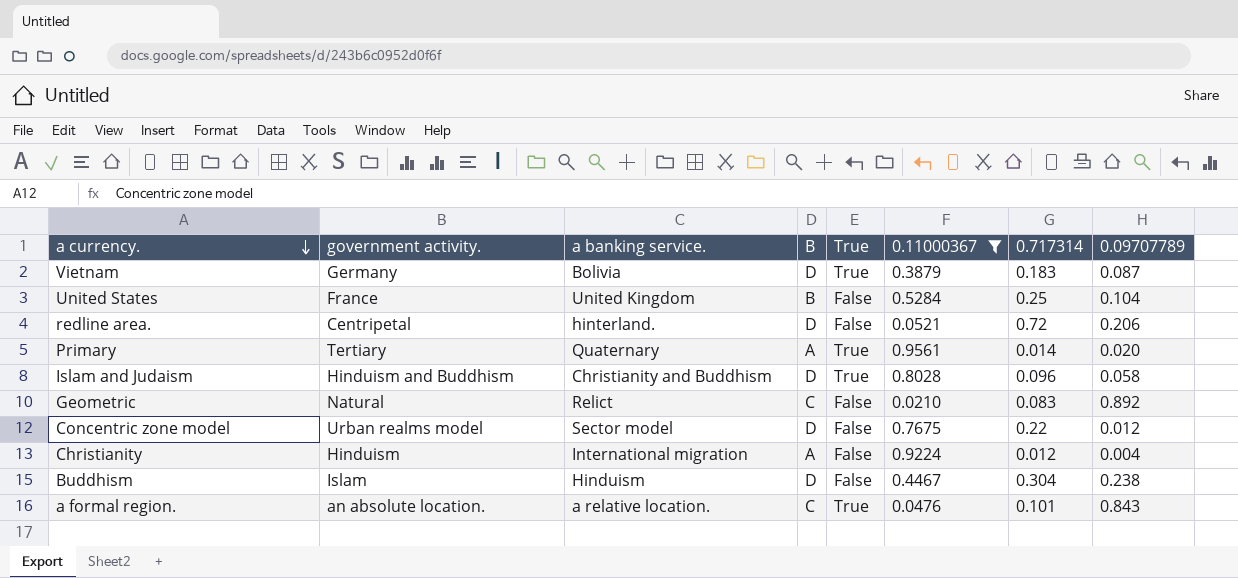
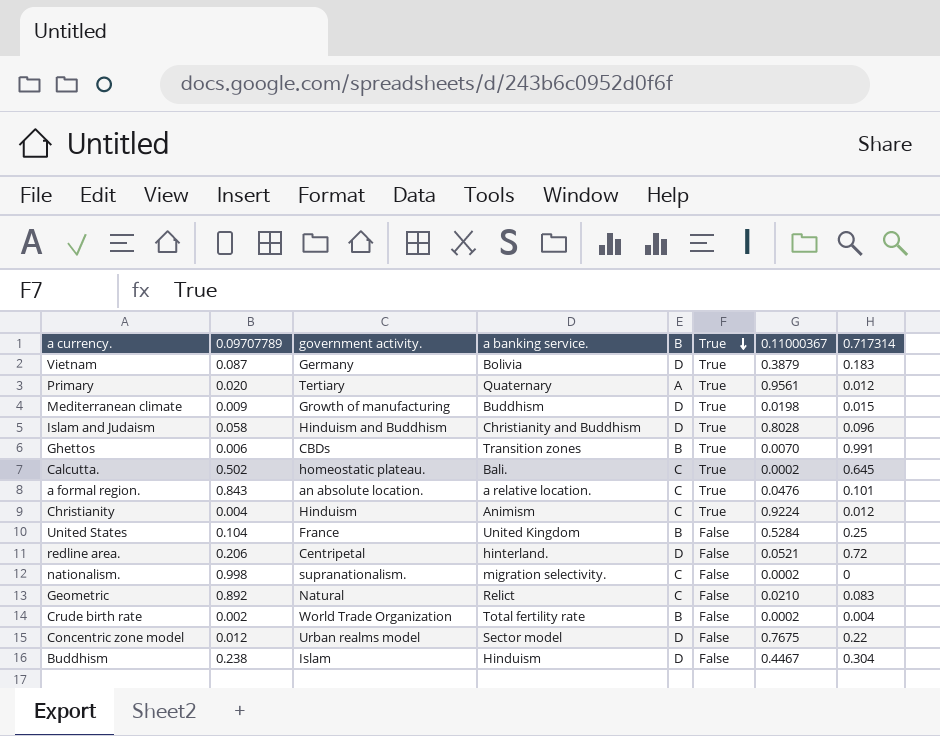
filter: 0.11000367 >= 0.0210 -> none
row order: a currency. descending -> True descending
column 0.09707789 | position: 8 -> 2
Primary | 0.717314: 0.014 -> 0.012
Christianity | a banking service.: International migration -> Animism
Christianity | B: A -> C
Christianity | True: False -> True

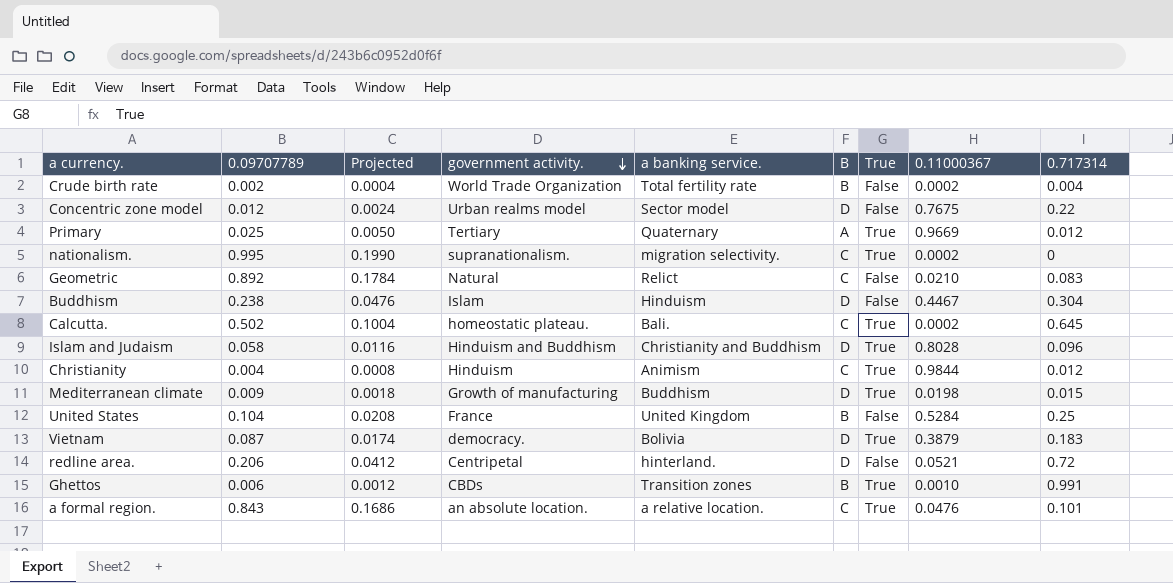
row order: True descending -> government activity. descending
column Projected | formula: none -> [0.09707789] * 0.2
Primary | 0.09707789: 0.020 -> 0.025
Primary | 0.11000367: 0.9561 -> 0.9669
nationalism. | 0.09707789: 0.998 -> 0.995
nationalism. | True: False -> True
Christianity | 0.11000367: 0.9224 -> 0.9844
Vietnam | government activity.: Germany -> democracy.
Ghettos | 0.11000367: 0.0070 -> 0.0010

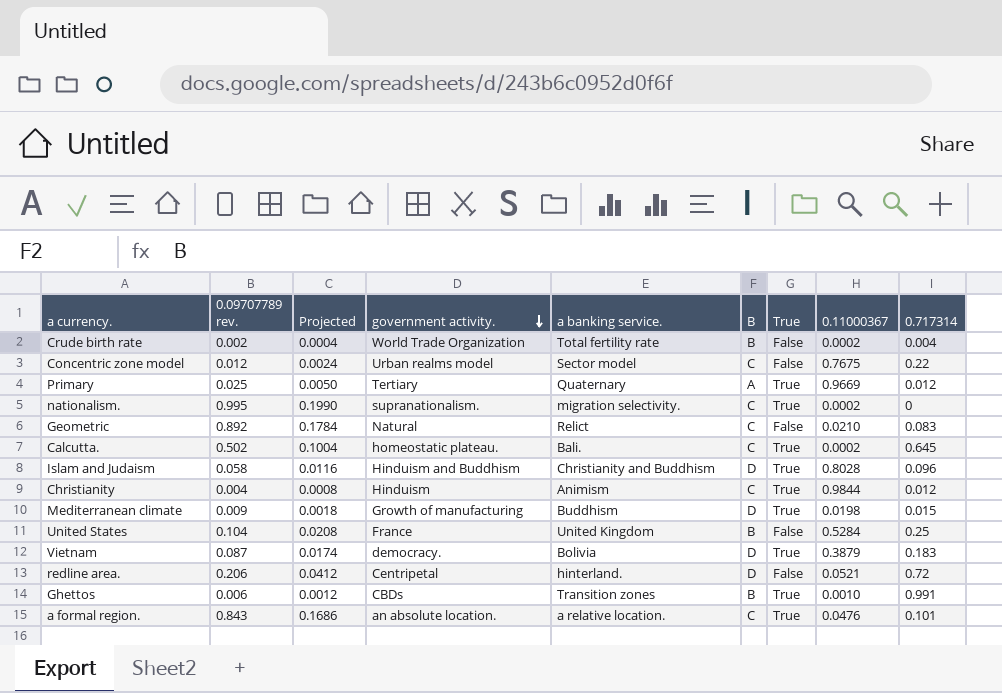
column name: 0.09707789 -> 0.09707789 rev.
row Buddhism: 0.238 | 0.0476 | Islam | Hinduism | D | False | 0.4467 | 0.304 -> none
Concentric zone model | B: D -> C

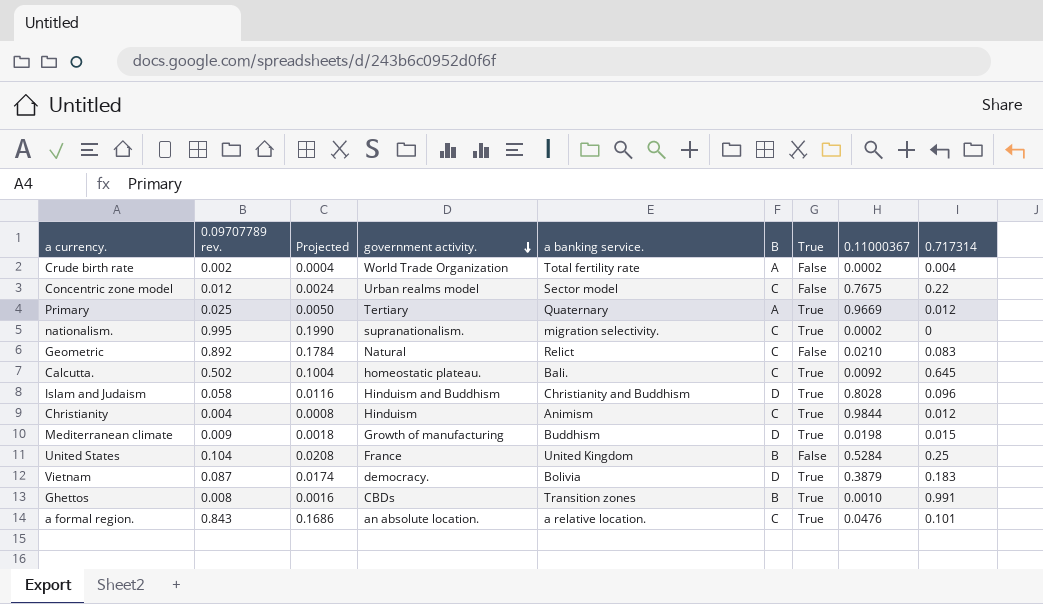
row redline area.: 0.206 | 0.0412 | Centripetal | hinterland. | D | False | 0.0521 | 0.72 -> none
Crude birth rate | B: B -> A
Calcutta. | 0.11000367: 0.0002 -> 0.0092
Ghettos | 0.09707789 rev.: 0.006 -> 0.008
Ghettos | Projected: 0.0012 -> 0.0016

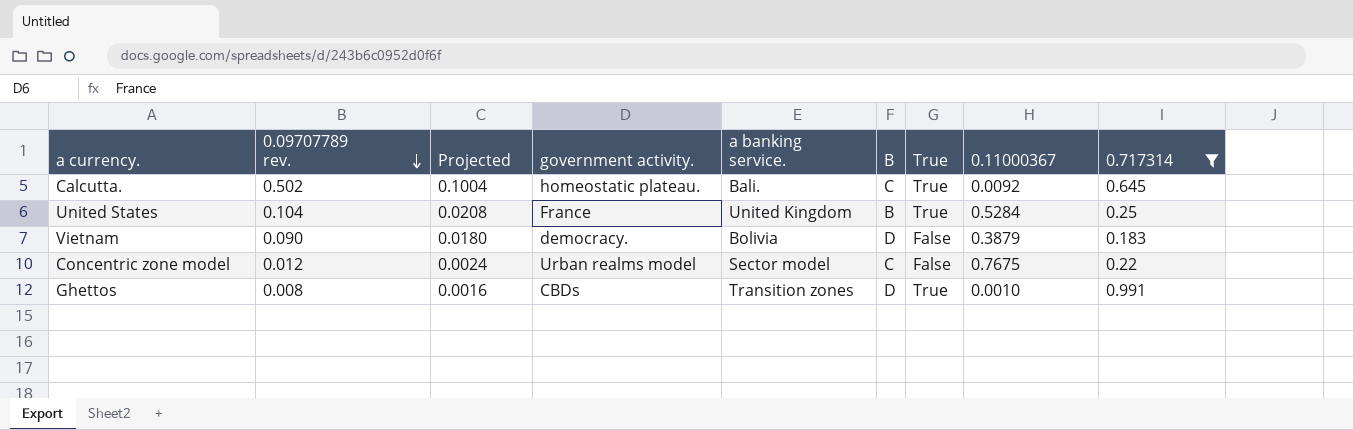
filter: none -> 0.717314 >= 0.183
row order: government activity. descending -> 0.09707789 rev. descending
United States | True: False -> True
Vietnam | 0.09707789 rev.: 0.087 -> 0.090
Vietnam | Projected: 0.0174 -> 0.0180
Vietnam | True: True -> False
Ghettos | B: B -> D

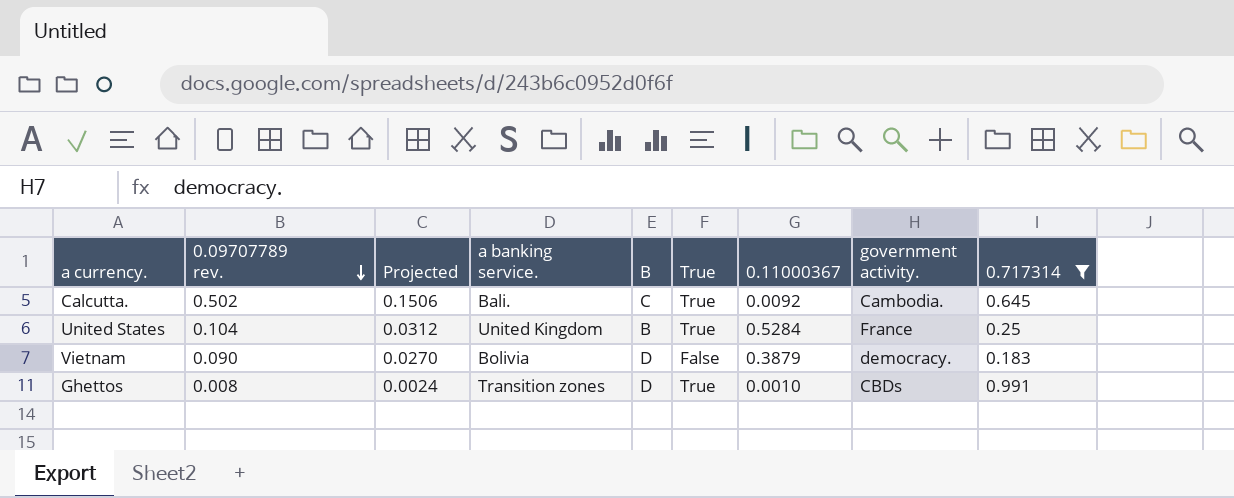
column Projected | formula: [0.09707789 rev.] * 0.2 -> [0.09707789 rev.] * 0.3
column government activity. | position: 4 -> 8
row Concentric zone model: 0.012 | 0.0024 | Urban realms model | Sector model | C | False | 0.7675 | 0.22 -> none
Calcutta. | government activity.: homeostatic plateau. -> Cambodia.

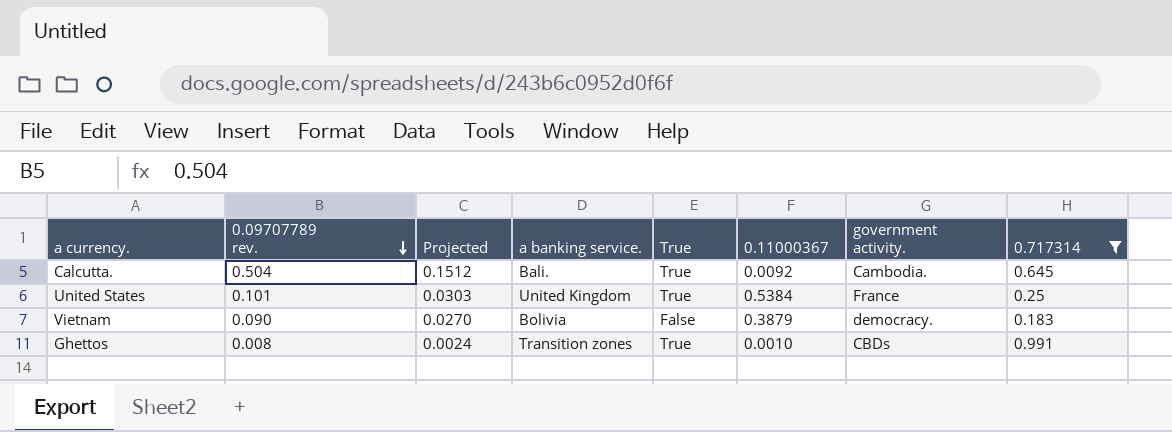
column B | position: 5 -> none
Calcutta. | 0.09707789 rev.: 0.502 -> 0.504
Calcutta. | Projected: 0.1506 -> 0.1512
United States | 0.09707789 rev.: 0.104 -> 0.101
United States | Projected: 0.0312 -> 0.0303
United States | 0.11000367: 0.5284 -> 0.5384

